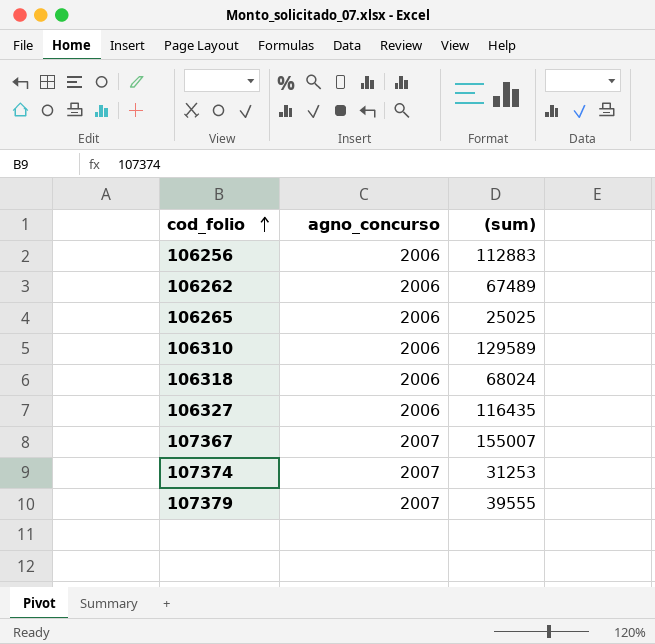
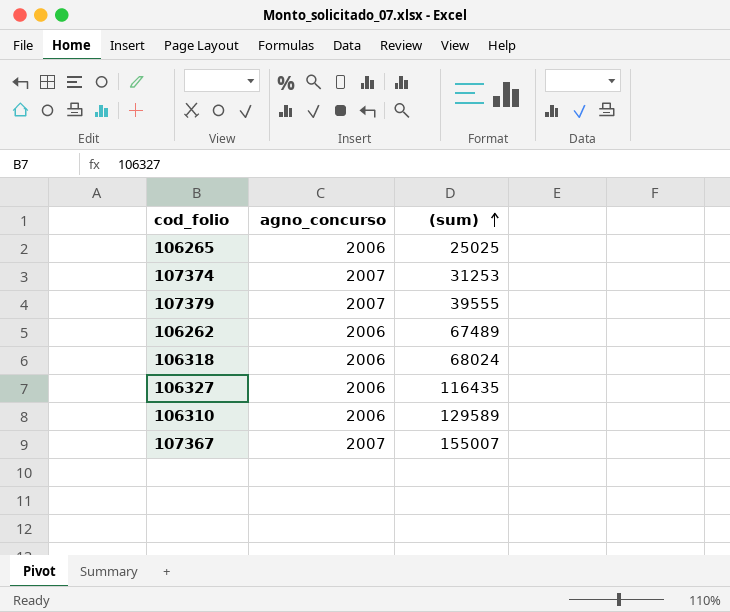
row order: cod_folio ascending -> (sum) ascending
row 106256: 2006 | 112883 -> none

